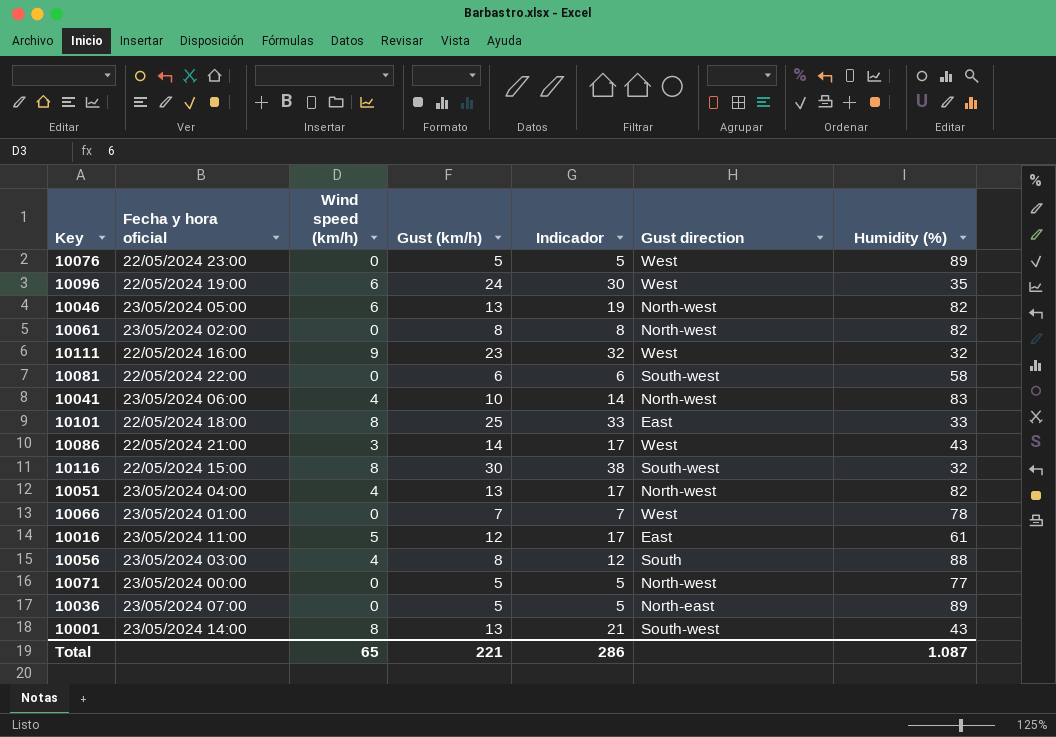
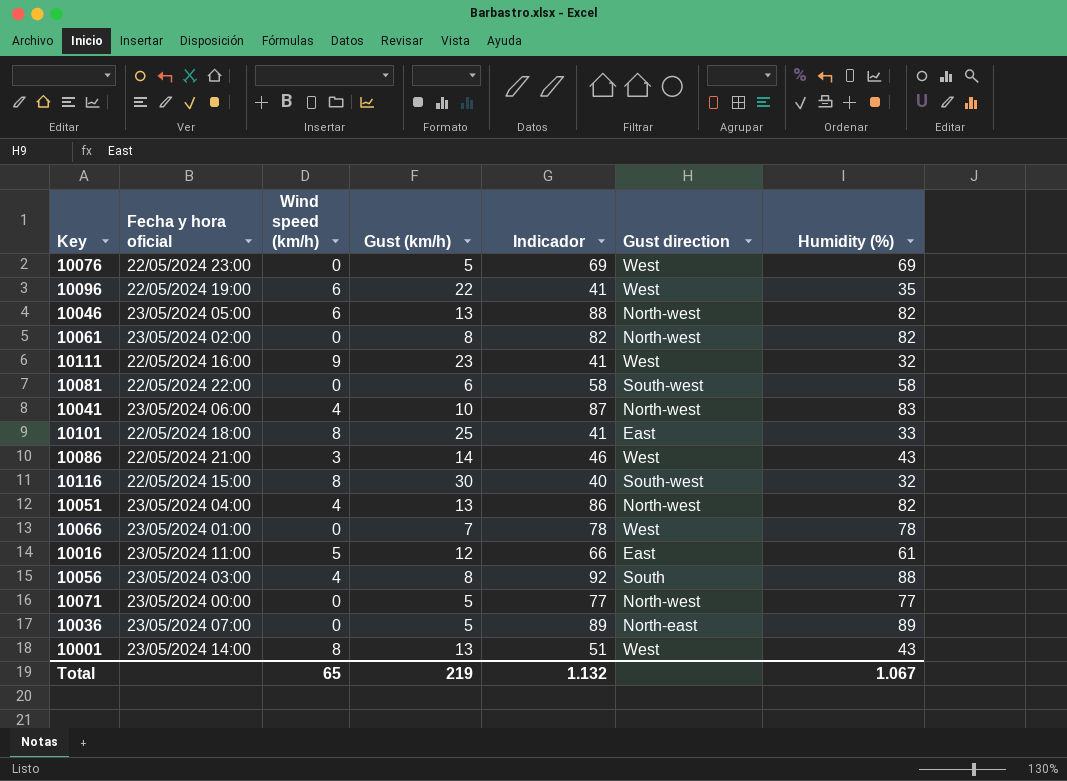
column Indicador | formula: [Wind speed (km/h)] + [Gust (km/h)] -> [Wind speed (km/h)] + [Humidity (%)]
10076 | Humidity (%): 89 -> 69
10096 | Gust (km/h): 24 -> 22
10001 | Gust direction: South-west -> West
Total | Gust (km/h): 221 -> 219
Total | Indicador: 286 -> 1.132
Total | Humidity (%): 1.087 -> 1.067

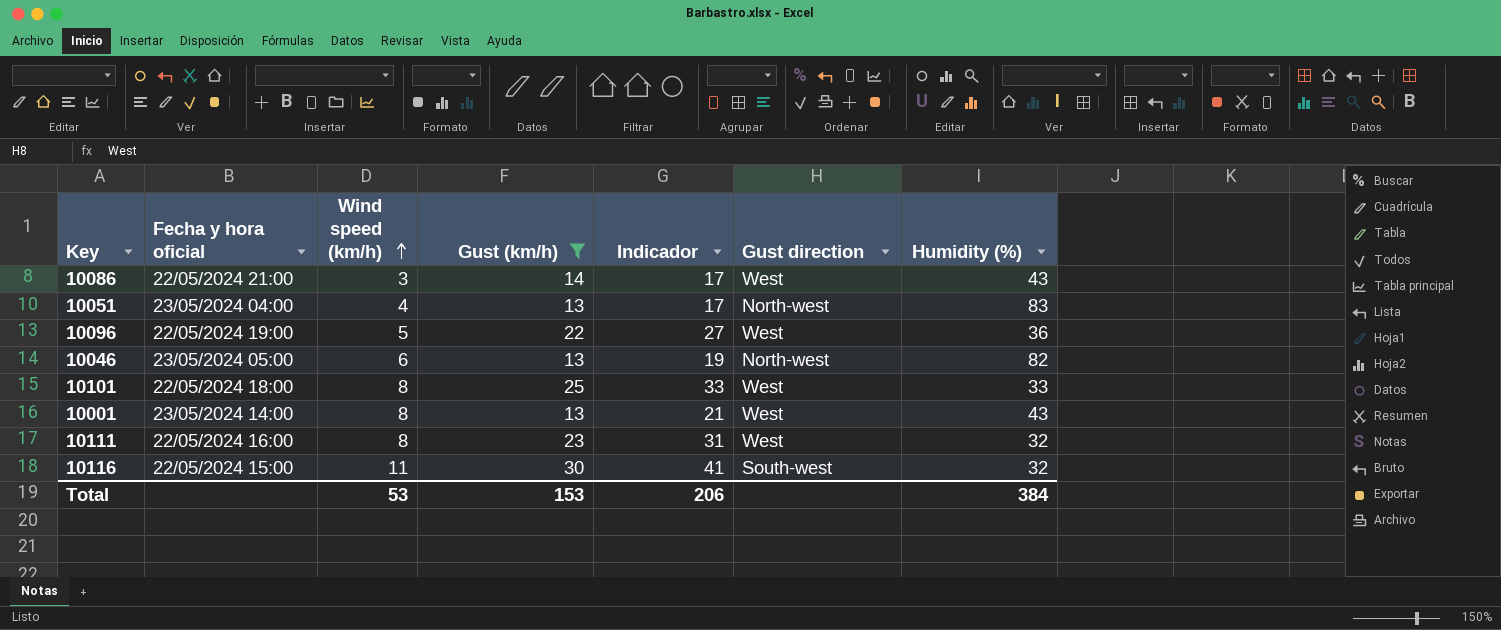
filter: none -> Gust (km/h) >= 13
row order: none -> Wind speed (km/h) ascending
column Indicador | formula: [Wind speed (km/h)] + [Humidity (%)] -> [Wind speed (km/h)] + [Gust (km/h)]
10051 | Humidity (%): 82 -> 83
10096 | Wind speed (km/h): 6 -> 5
10096 | Humidity (%): 35 -> 36
10101 | Gust direction: East -> West
10111 | Wind speed (km/h): 9 -> 8
10116 | Wind speed (km/h): 8 -> 11
Total | Wind speed (km/h): 65 -> 53
Total | Gust (km/h): 219 -> 153
Total | Indicador: 1.132 -> 206
Total | Humidity (%): 1.067 -> 384

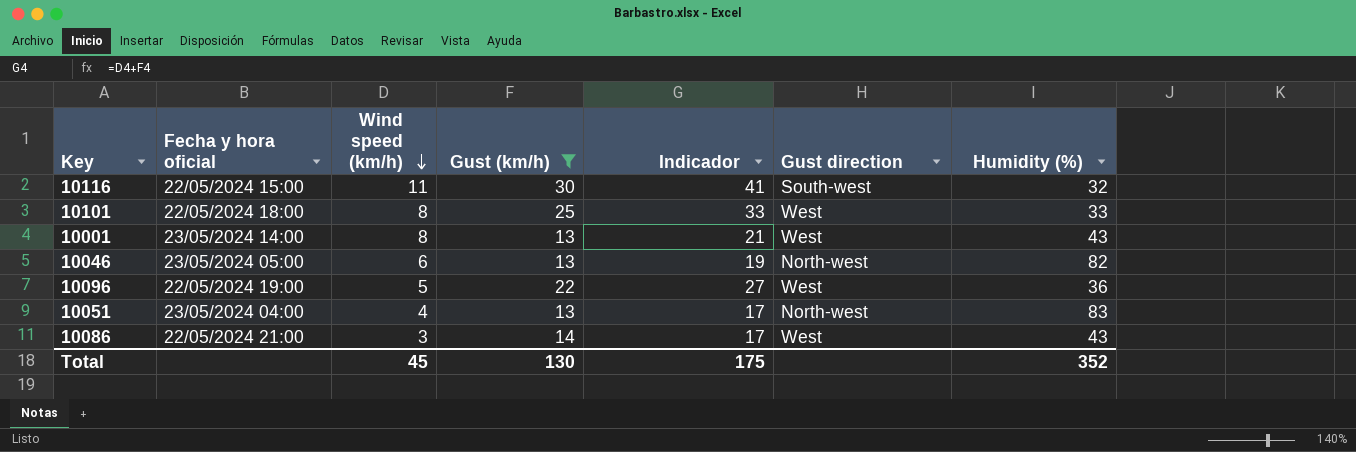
row order: Wind speed (km/h) ascending -> Wind speed (km/h) descending
row 10111: 22/05/2024 16:00 | 8 | 23 | 31 | West | 32 -> none
Total | Wind speed (km/h): 53 -> 45
Total | Gust (km/h): 153 -> 130
Total | Indicador: 206 -> 175
Total | Humidity (%): 384 -> 352

